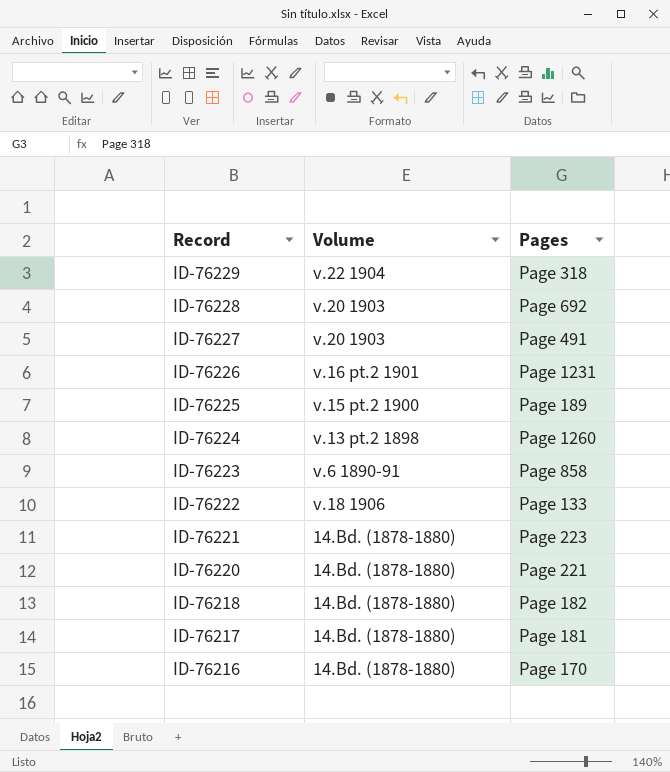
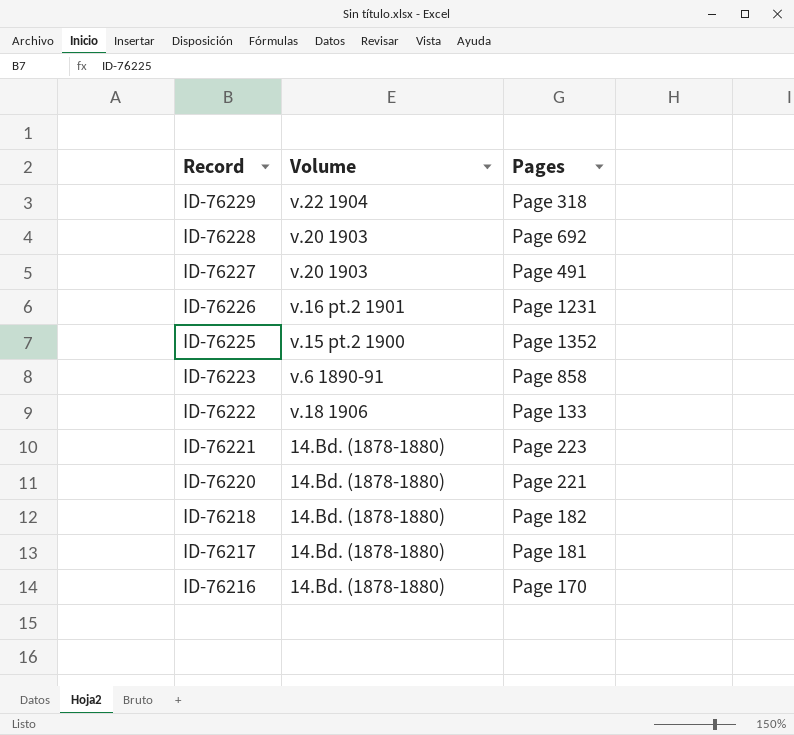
row ID-76224: v.13 pt.2 1898 | Page 1260 -> none
ID-76225 | Pages: Page 189 -> Page 1352

